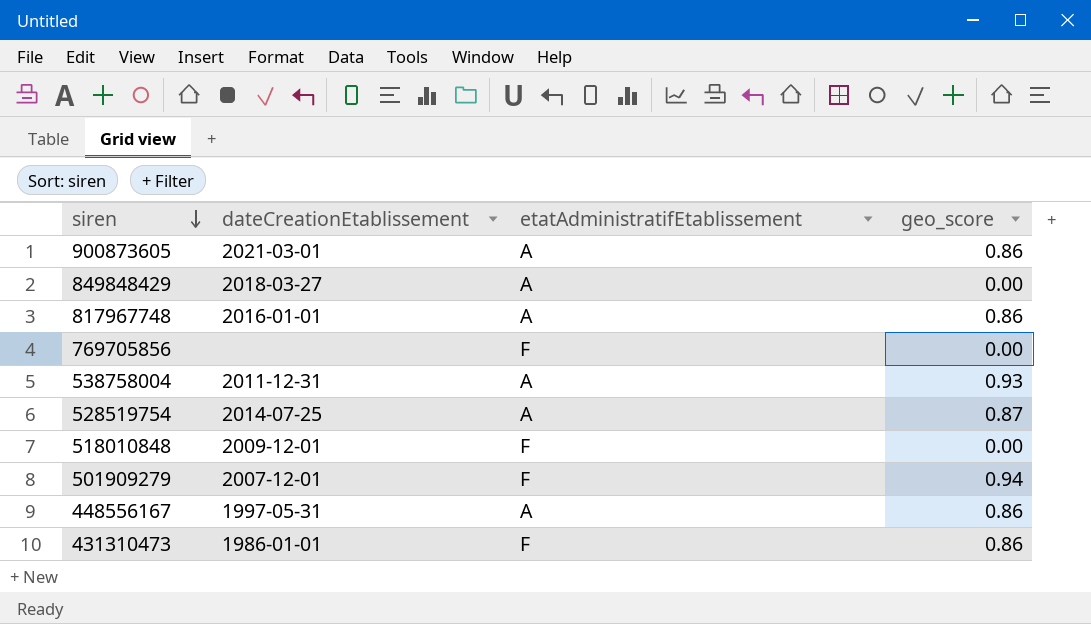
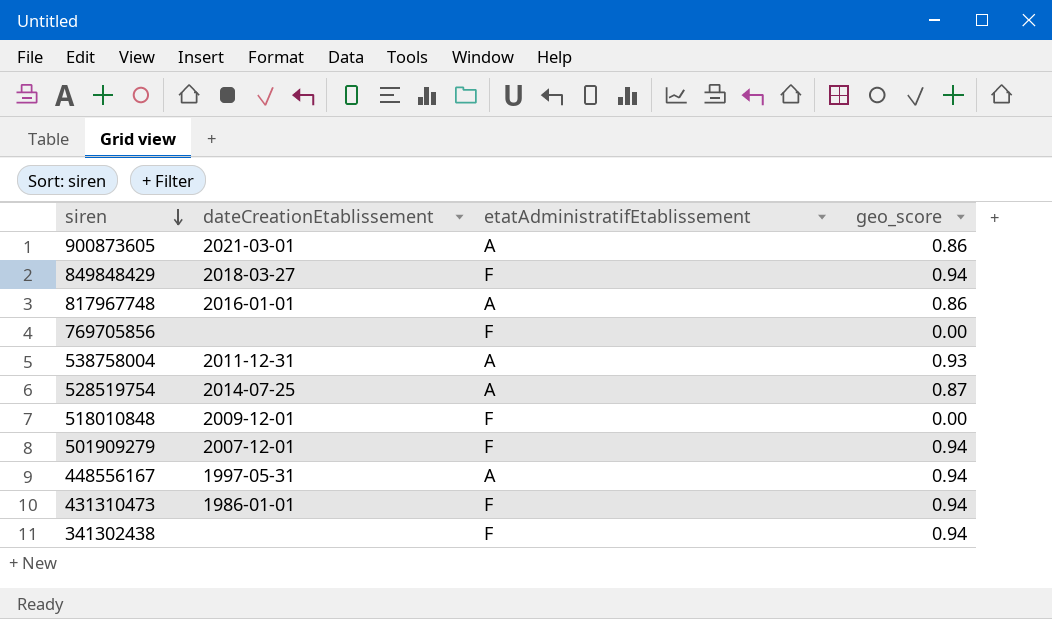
849848429 | etatAdministratifEtablissement: A -> F
849848429 | geo_score: 0.00 -> 0.94
448556167 | geo_score: 0.86 -> 0.94
431310473 | geo_score: 0.86 -> 0.94
row 341302438: none -> none | F | 0.94

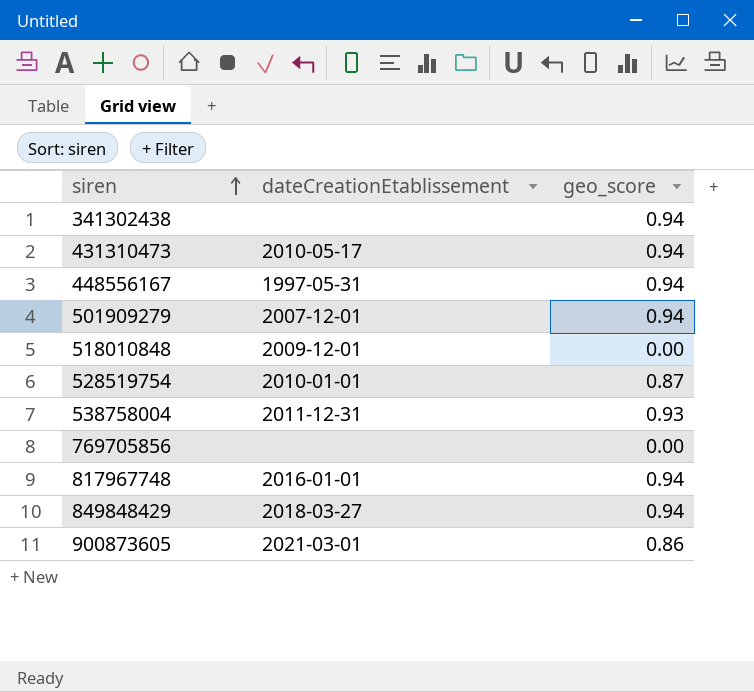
row order: siren descending -> siren ascending
column etatAdministratifEtablissement | position: 3 -> none
431310473 | dateCreationEtablissement: 1986-01-01 -> 2010-05-17
528519754 | dateCreationEtablissement: 2014-07-25 -> 2010-01-01
817967748 | geo_score: 0.86 -> 0.94

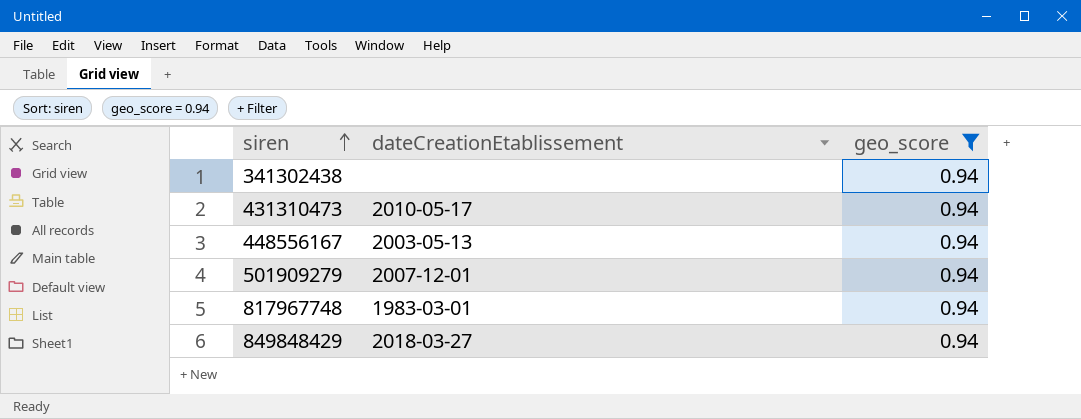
filter: none -> geo_score = 0.94
448556167 | dateCreationEtablissement: 1997-05-31 -> 2003-05-13
817967748 | dateCreationEtablissement: 2016-01-01 -> 1983-03-01

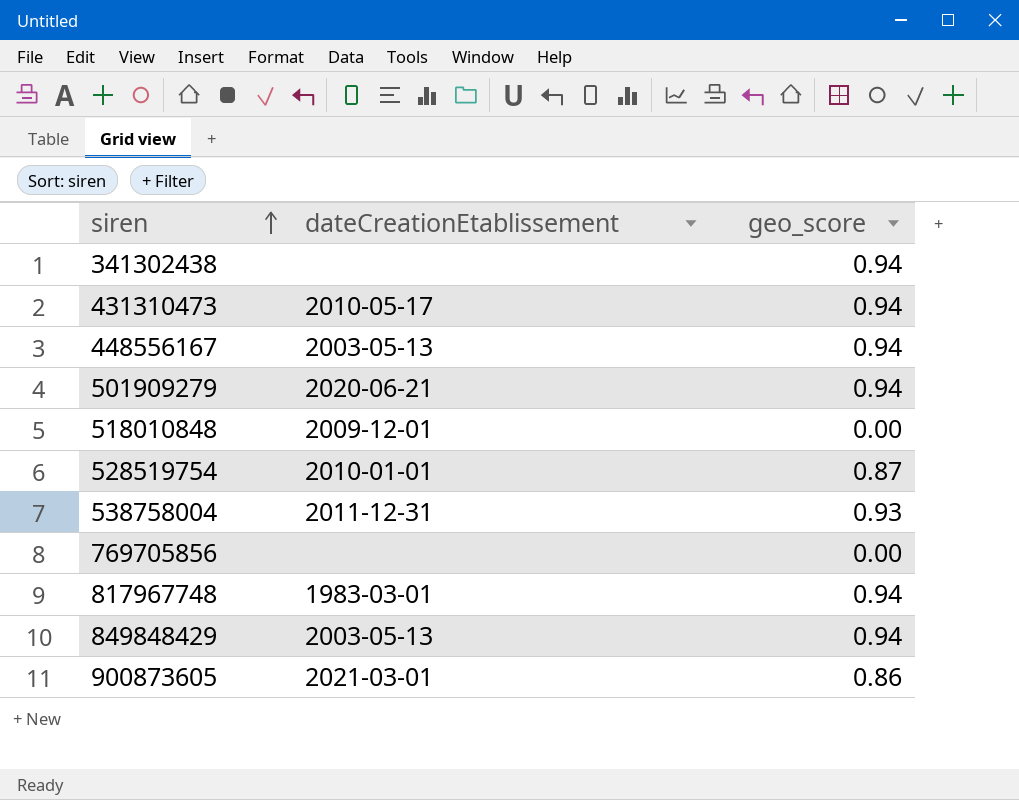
filter: geo_score = 0.94 -> none
501909279 | dateCreationEtablissement: 2007-12-01 -> 2020-06-21
849848429 | dateCreationEtablissement: 2018-03-27 -> 2003-05-13

